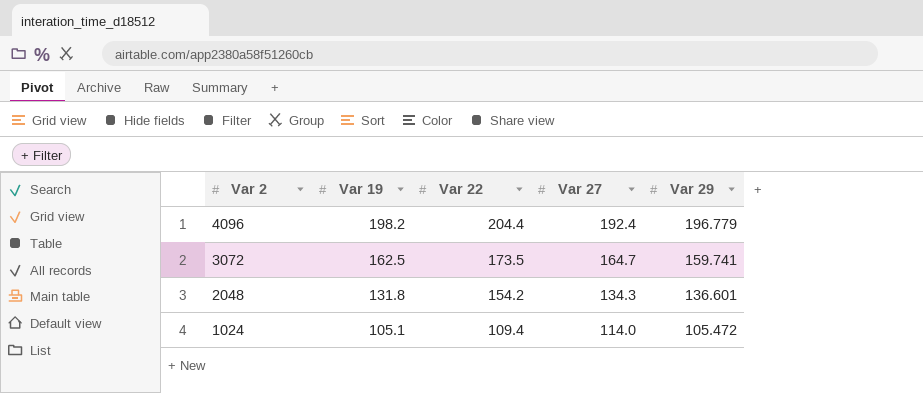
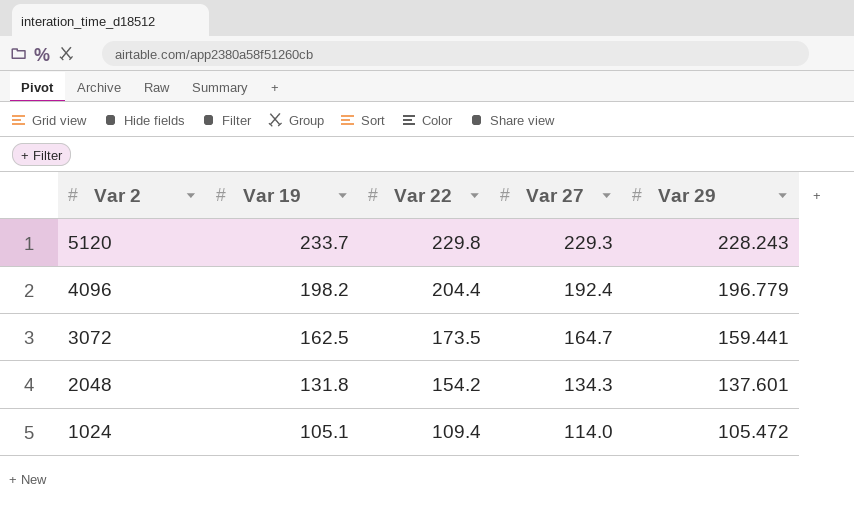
row 5120: none -> 233.7 | 229.8 | 229.3 | 228.243
3072 | Var 29: 159.741 -> 159.441
2048 | Var 29: 136.601 -> 137.601

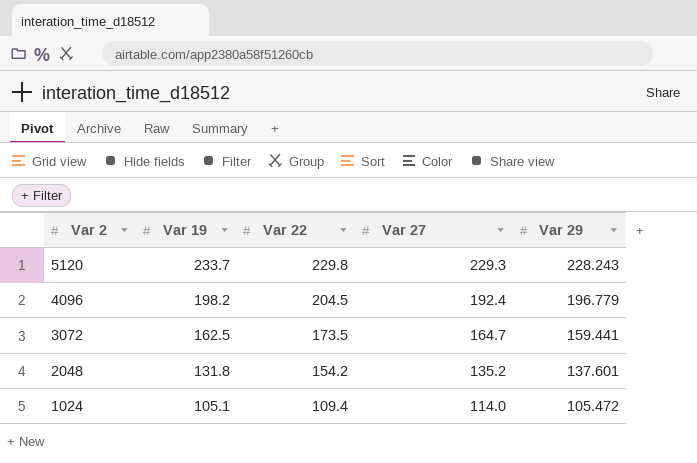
4096 | Var 22: 204.4 -> 204.5
2048 | Var 27: 134.3 -> 135.2

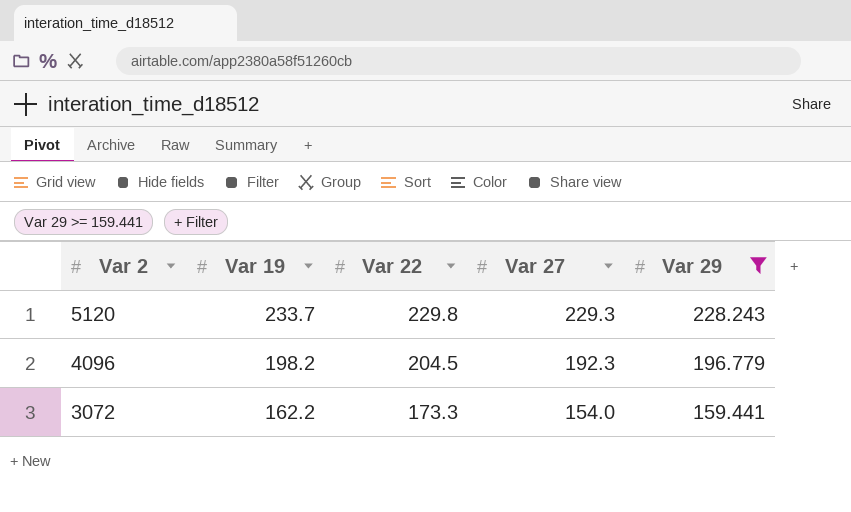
filter: none -> Var 29 >= 159.441
4096 | Var 27: 192.4 -> 192.3
3072 | Var 19: 162.5 -> 162.2
3072 | Var 22: 173.5 -> 173.3
3072 | Var 27: 164.7 -> 154.0

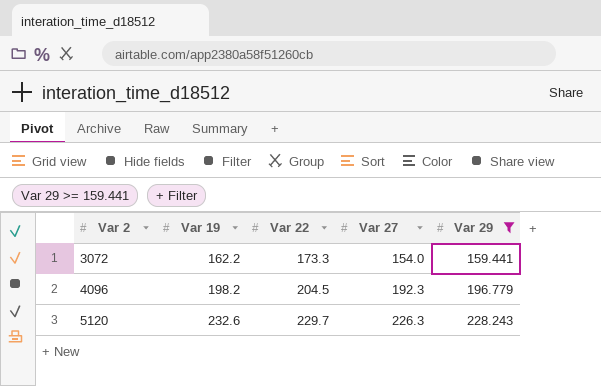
row order: Var 2 descending -> Var 2 ascending
5120 | Var 19: 233.7 -> 232.6
5120 | Var 22: 229.8 -> 229.7
5120 | Var 27: 229.3 -> 226.3

